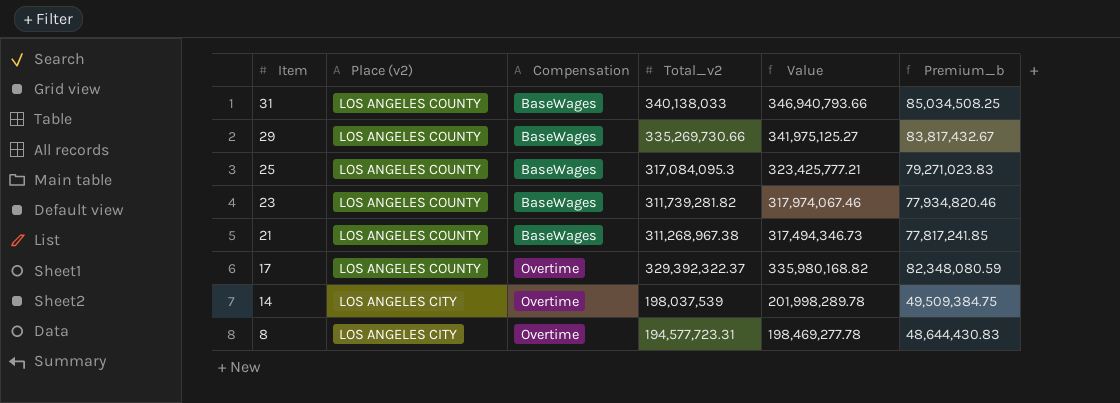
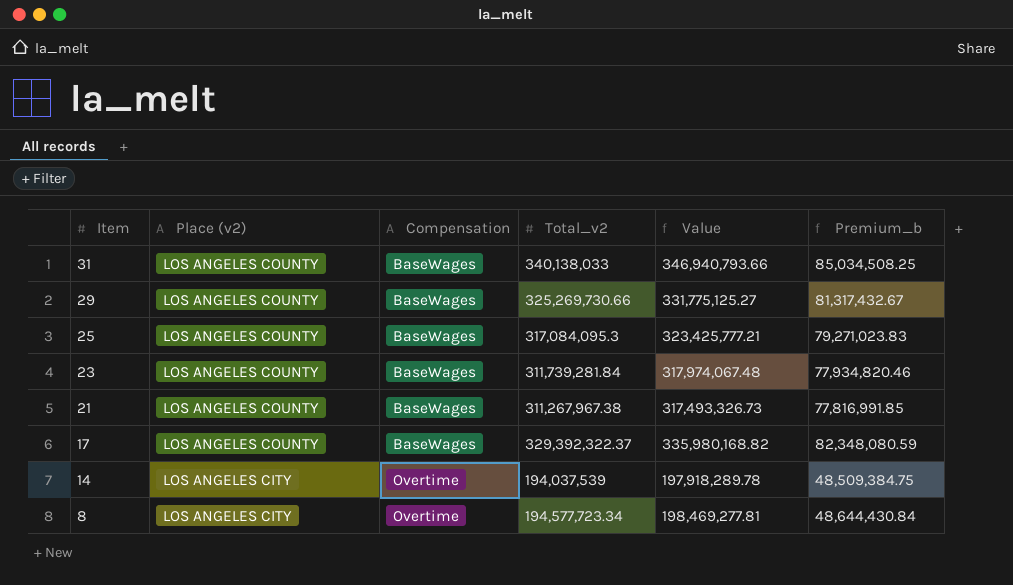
29 | Total_v2: 335,269,730.66 -> 325,269,730.66
29 | Value: 341,975,125.27 -> 331,775,125.27
29 | Premium_b: 83,817,432.67 -> 81,317,432.67
23 | Total_v2: 311,739,281.82 -> 311,739,281.84
23 | Value: 317,974,067.46 -> 317,974,067.48
21 | Total_v2: 311,268,967.38 -> 311,267,967.38
21 | Value: 317,494,346.73 -> 317,493,326.73
21 | Premium_b: 77,817,241.85 -> 77,816,991.85
17 | Compensation: Overtime -> BaseWages
14 | Total_v2: 198,037,539 -> 194,037,539
14 | Value: 201,998,289.78 -> 197,918,289.78
14 | Premium_b: 49,509,384.75 -> 48,509,384.75
8 | Total_v2: 194,577,723.31 -> 194,577,723.34
8 | Value: 198,469,277.78 -> 198,469,277.81
8 | Premium_b: 48,644,430.83 -> 48,644,430.84

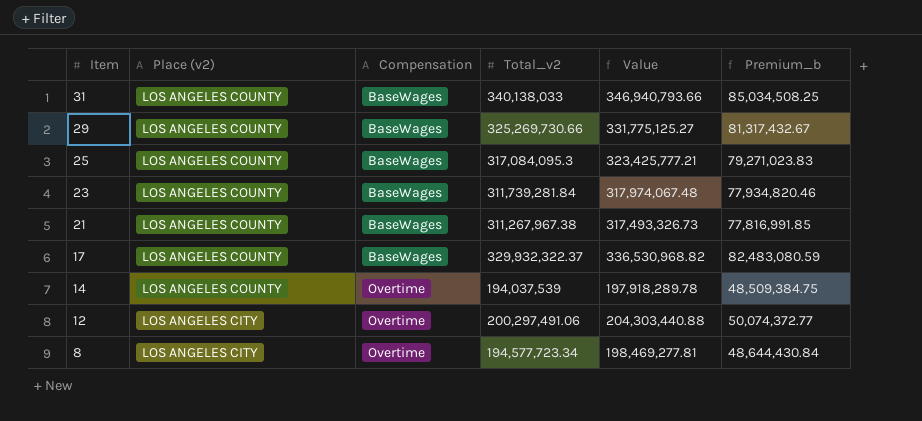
17 | Total_v2: 329,392,322.37 -> 329,932,322.37
17 | Value: 335,980,168.82 -> 336,530,968.82
17 | Premium_b: 82,348,080.59 -> 82,483,080.59
14 | Place (v2): LOS ANGELES CITY -> LOS ANGELES COUNTY
row 12: none -> LOS ANGELES CITY | Overtime | 200,297,491.06 | 204,303,440.88 | 50,074,372.77

